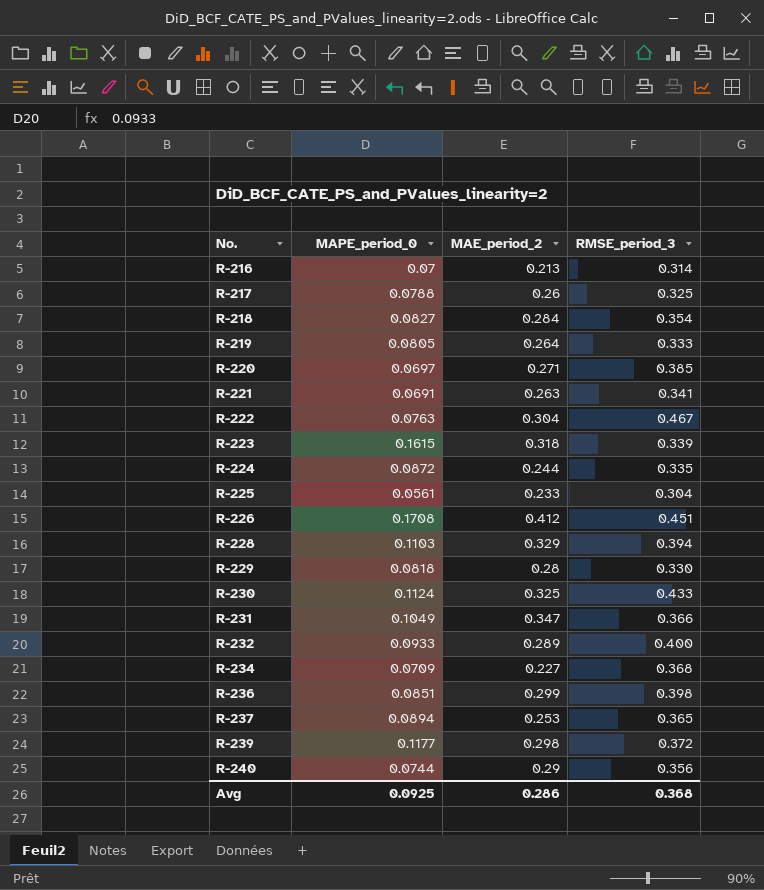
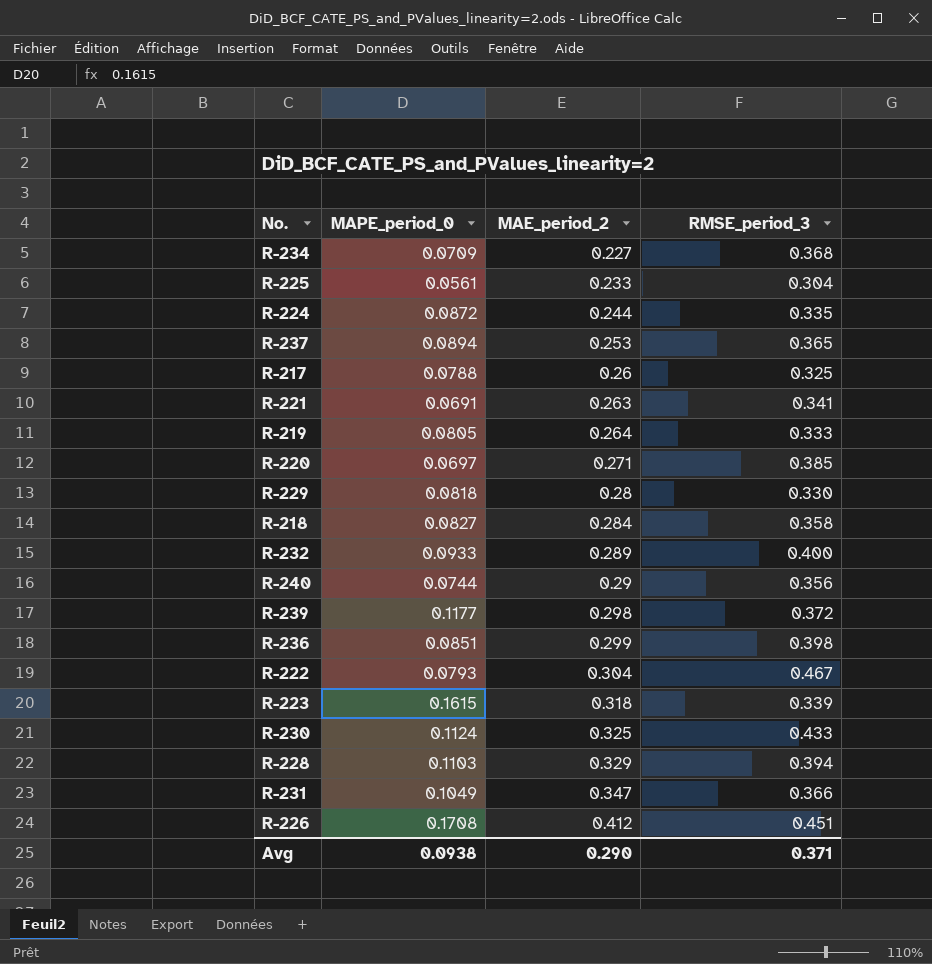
row order: No. ascending -> MAE_period_2 ascending
row R-216: 0.07 | 0.213 | 0.314 -> none
R-218 | RMSE_period_3: 0.354 -> 0.358
R-222 | MAPE_period_0: 0.0763 -> 0.0793
Avg | MAPE_period_0: 0.0925 -> 0.0938
Avg | MAE_period_2: 0.286 -> 0.290
Avg | RMSE_period_3: 0.368 -> 0.371

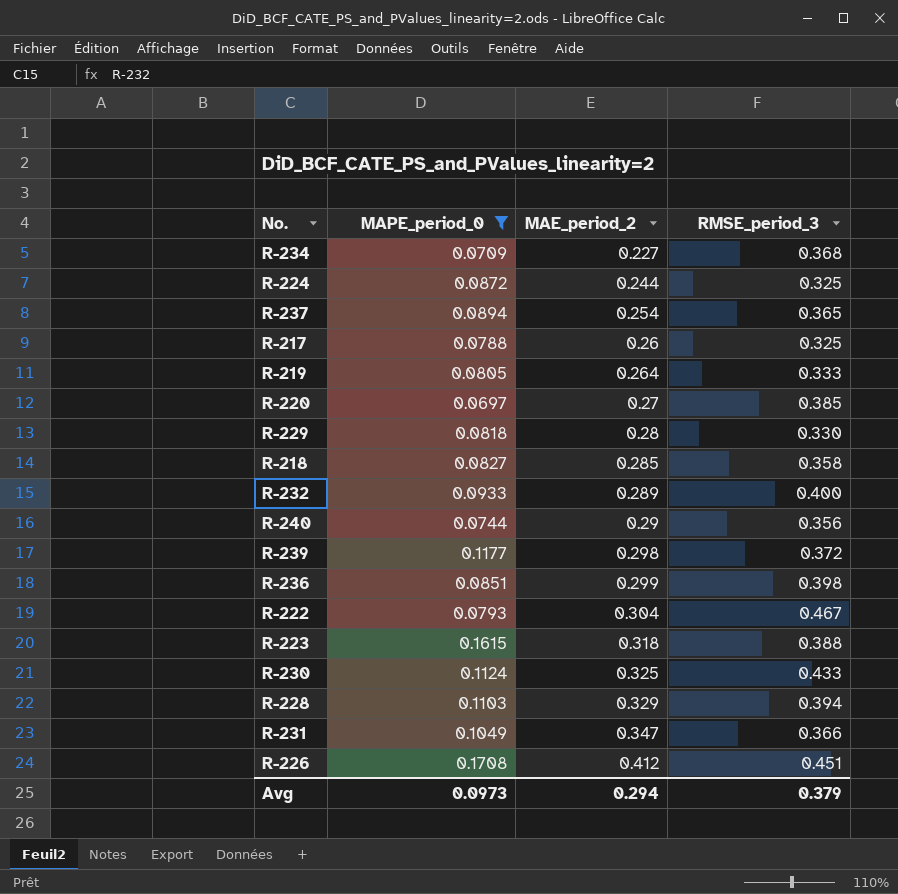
filter: none -> MAPE_period_0 >= 0.0697
R-224 | RMSE_period_3: 0.335 -> 0.325
R-237 | MAE_period_2: 0.253 -> 0.254
R-220 | MAE_period_2: 0.271 -> 0.27
R-218 | MAE_period_2: 0.284 -> 0.285
R-223 | RMSE_period_3: 0.339 -> 0.388
Avg | MAPE_period_0: 0.0938 -> 0.0973
Avg | MAE_period_2: 0.290 -> 0.294
Avg | RMSE_period_3: 0.371 -> 0.379

